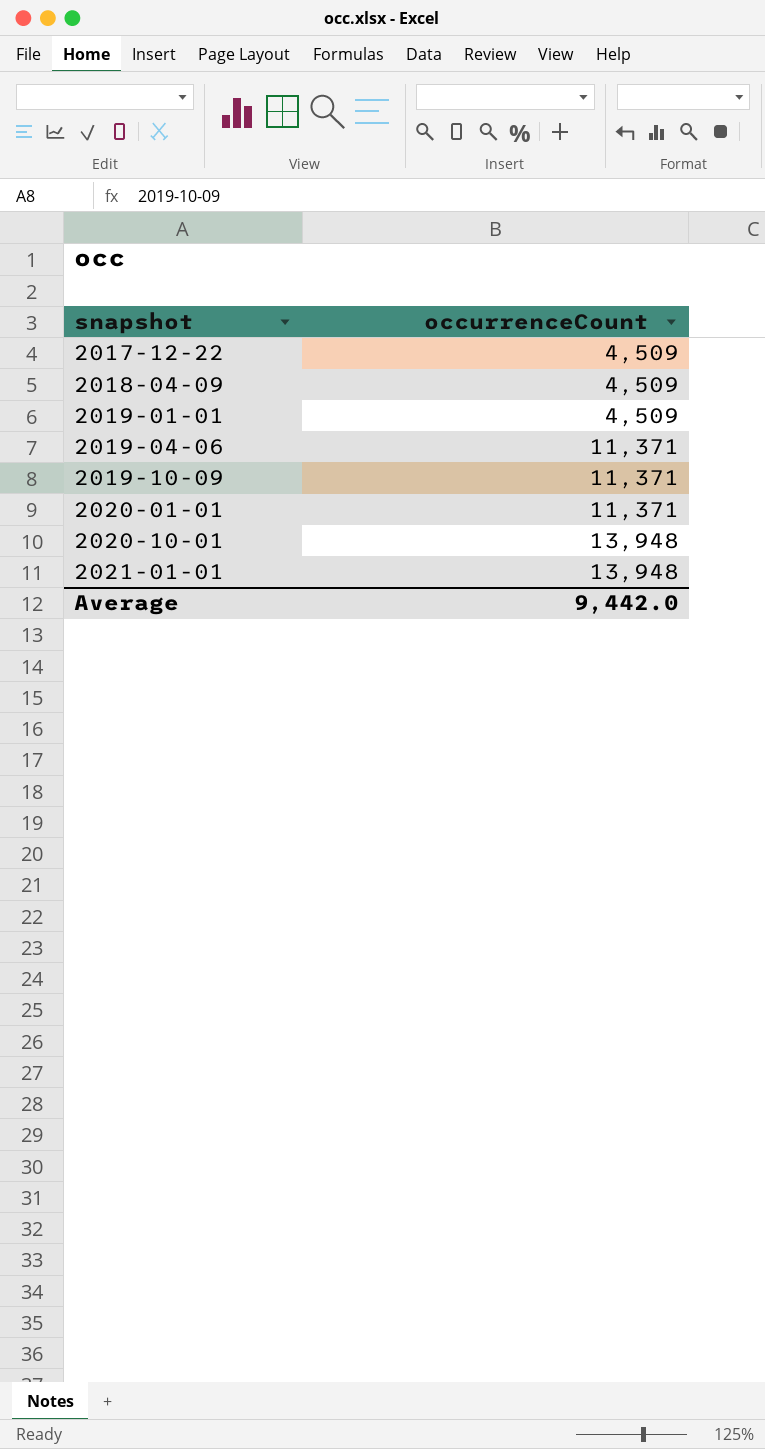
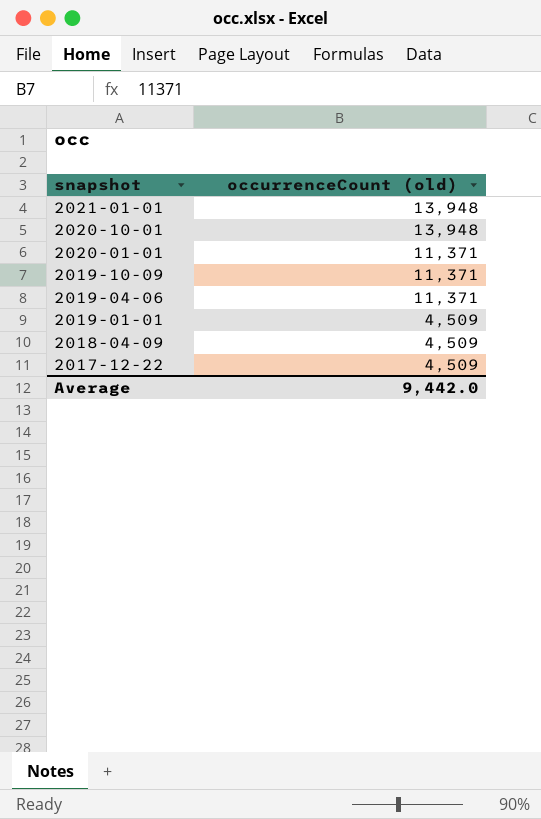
row order: snapshot ascending -> snapshot descending
column name: occurrenceCount -> occurrenceCount (old)

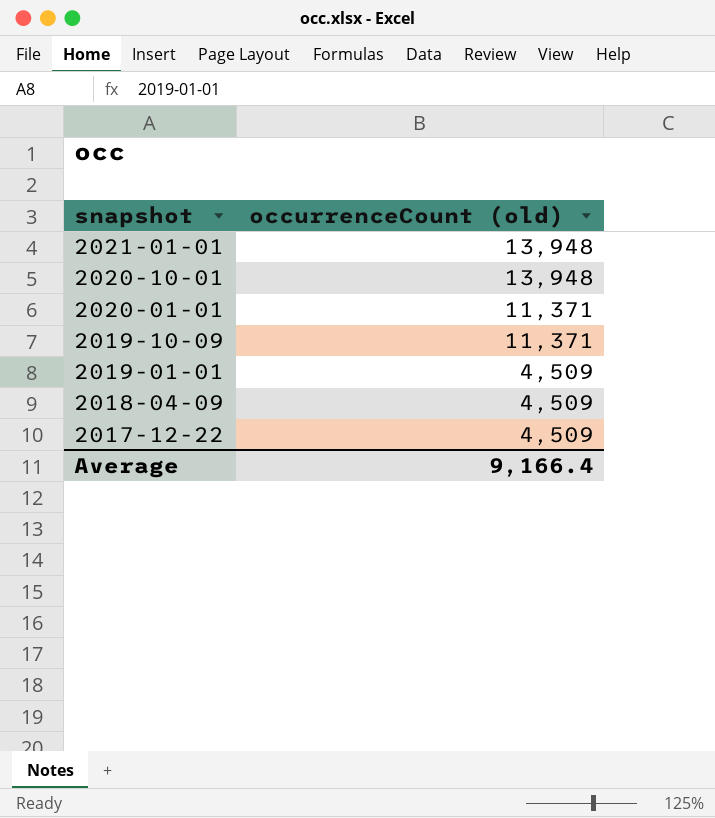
row 2019-04-06: 11,371 -> none
Average | occurrenceCount (old): 9,442.0 -> 9,166.4

